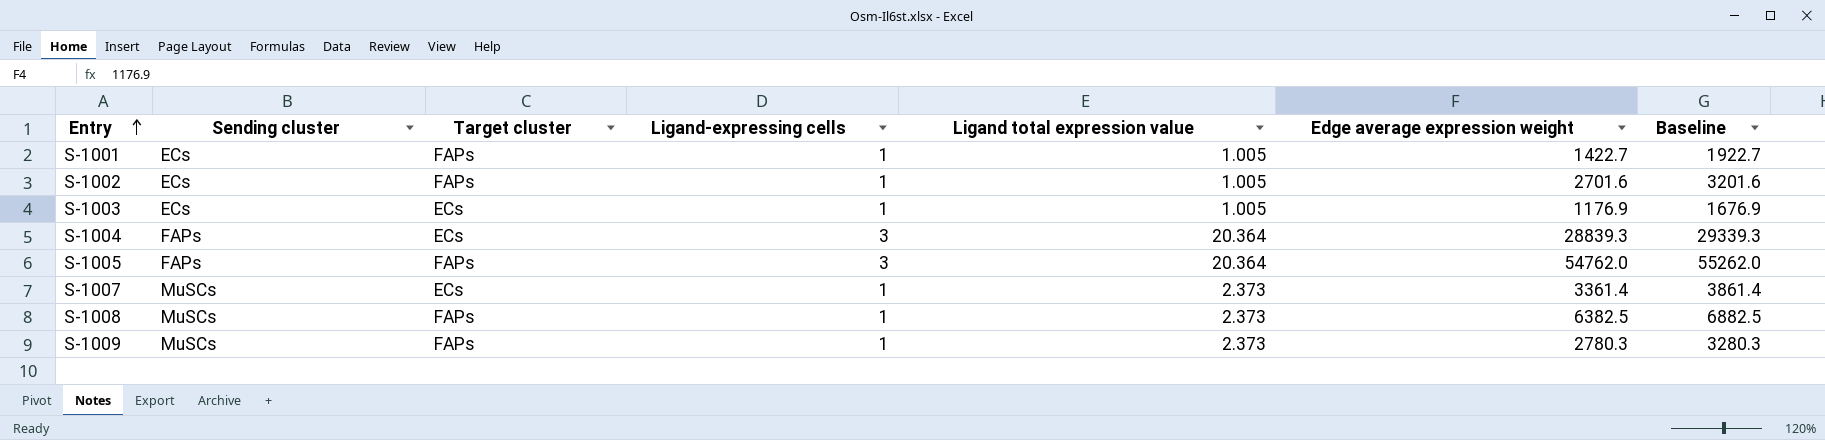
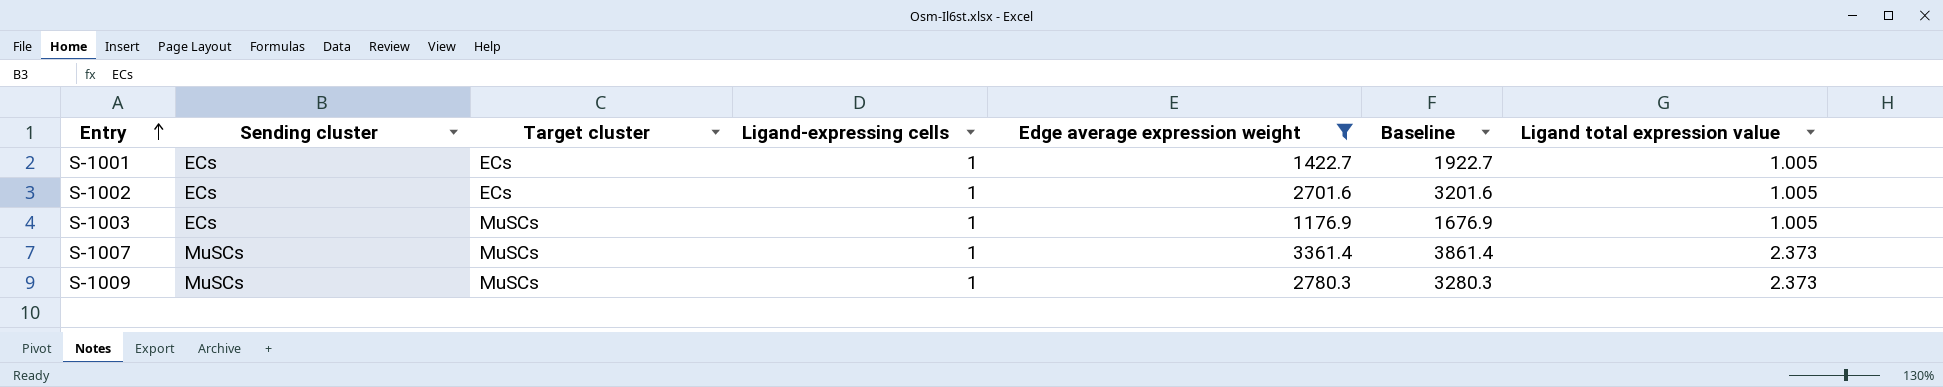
filter: none -> Edge average expression weight <= 3361.4
column Ligand total expression value | position: 5 -> 7
S-1001 | Target cluster: FAPs -> ECs
S-1002 | Target cluster: FAPs -> ECs
S-1003 | Target cluster: ECs -> MuSCs
S-1007 | Target cluster: ECs -> MuSCs
S-1009 | Target cluster: FAPs -> MuSCs

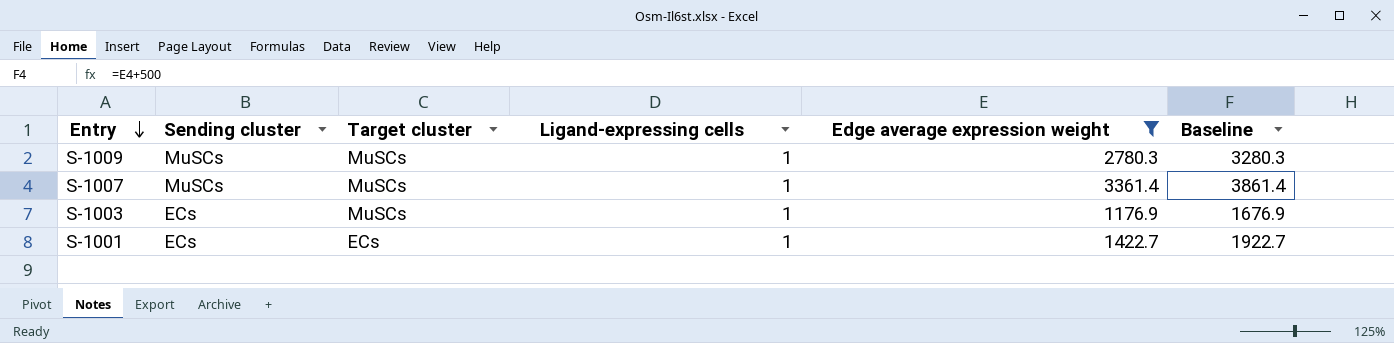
row order: Entry ascending -> Entry descending
column Ligand total expression value | position: 7 -> none
row S-1002: ECs | ECs | 1 | 2701.6 | 3201.6 | 1.005 -> none

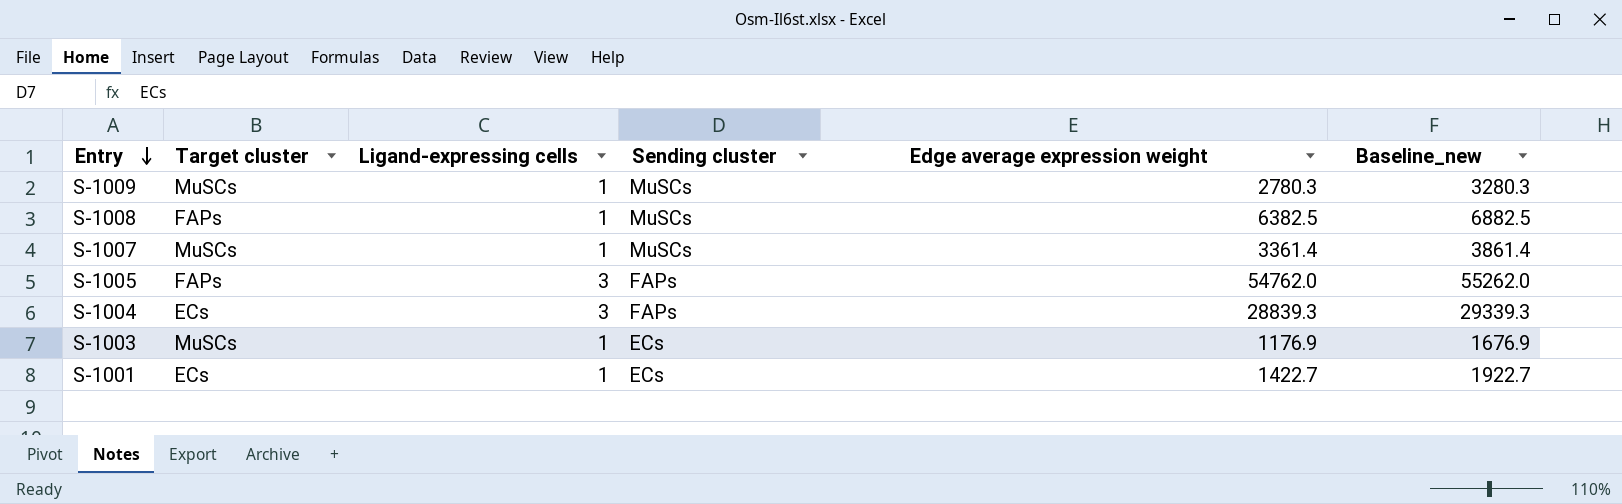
filter: Edge average expression weight <= 3361.4 -> none
column Sending cluster | position: 2 -> 4
column name: Baseline -> Baseline_new

